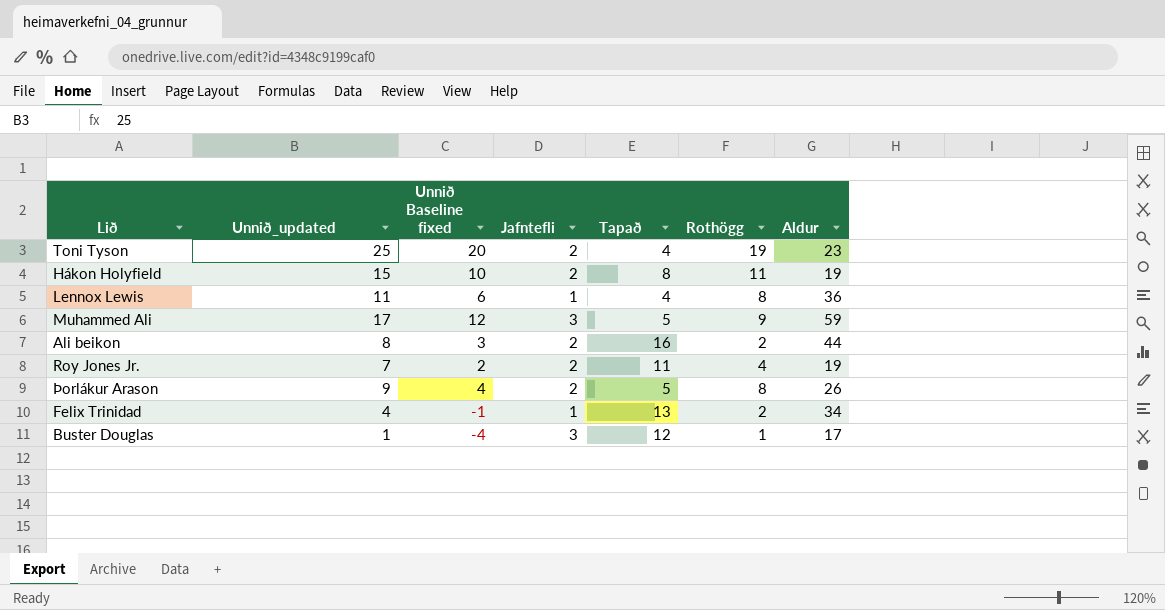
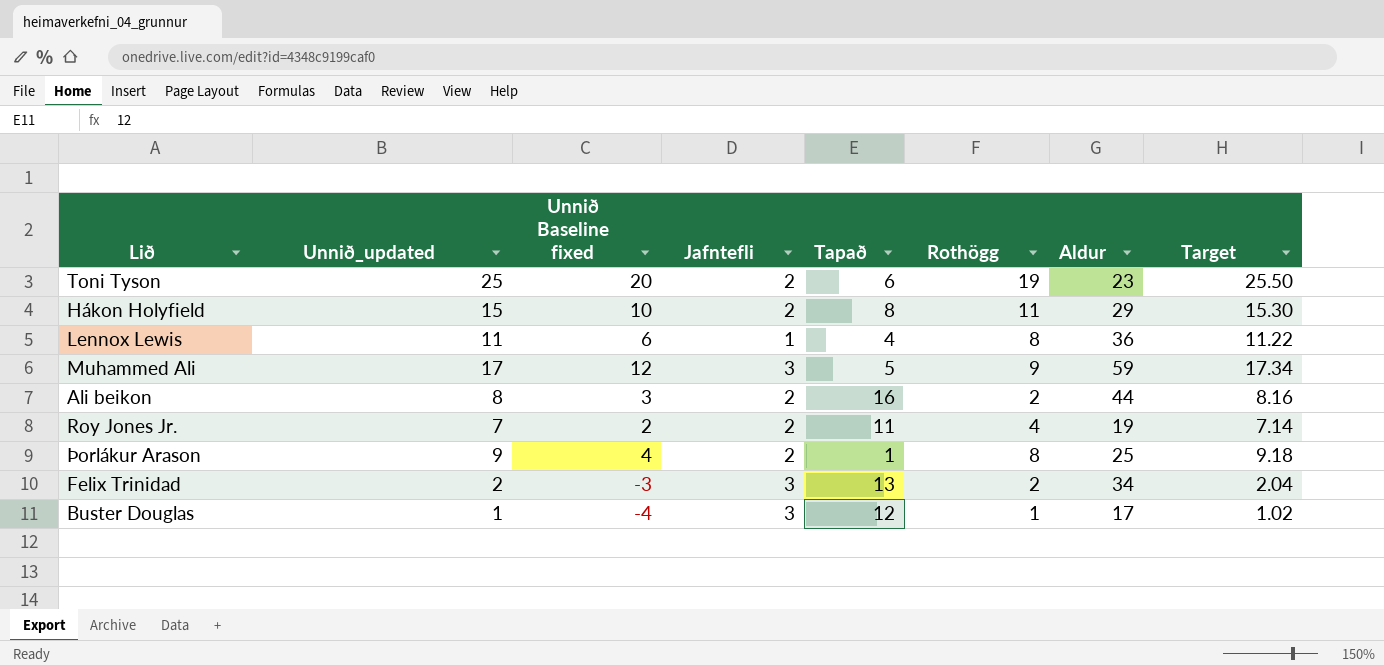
column Target | formula: none -> [Unnið_updated] * 1.02
Toni Tyson | Tapað: 4 -> 6
Hákon Holyfield | Aldur: 19 -> 29
Þorlákur Arason | Tapað: 5 -> 1
Þorlákur Arason | Aldur: 26 -> 25
Felix Trinidad | Unnið_updated: 4 -> 2
Felix Trinidad | Unnið Baseline fixed: -1 -> -3
Felix Trinidad | Jafntefli: 1 -> 3

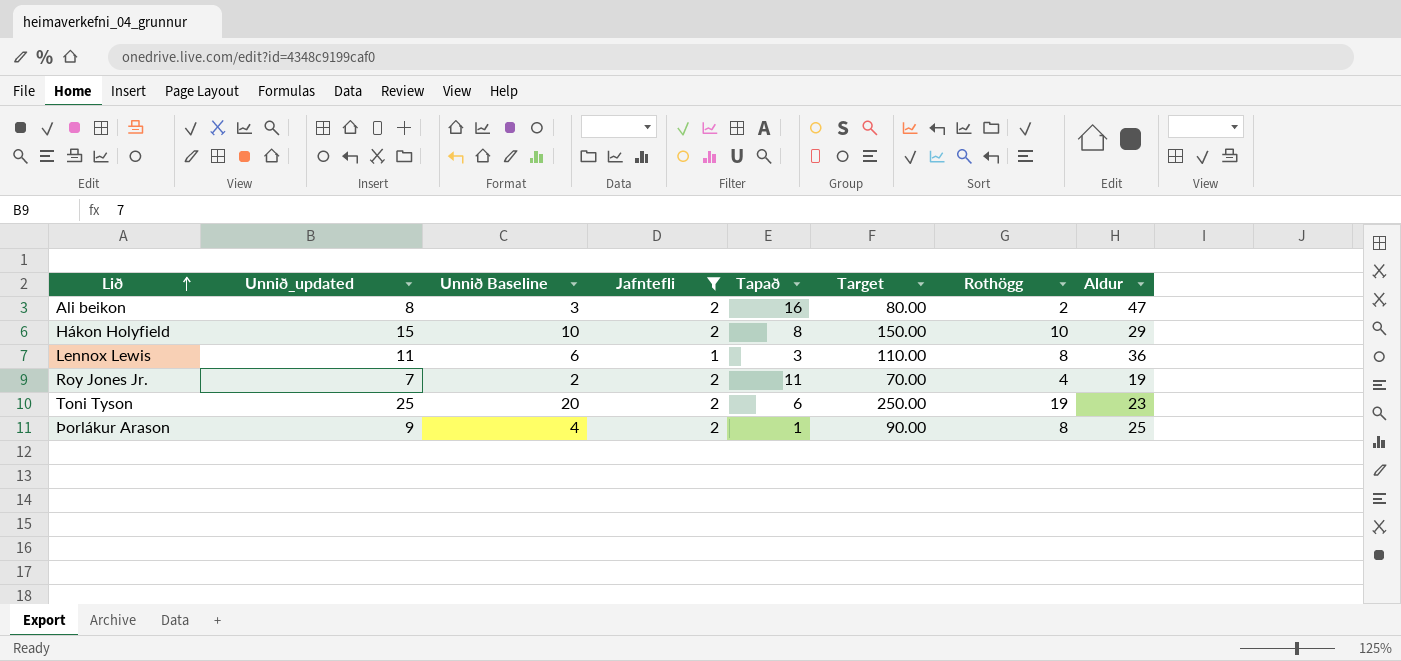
filter: none -> Jafntefli != 3
row order: none -> Lið ascending
column name: Unnið Baseline fixed -> Unnið Baseline
column Target | formula: [Unnið_updated] * 1.02 -> [Unnið_updated] * 10
column Target | position: 8 -> 6
Ali beikon | Aldur: 44 -> 47
Hákon Holyfield | Rothögg: 11 -> 10
Lennox Lewis | Tapað: 4 -> 3

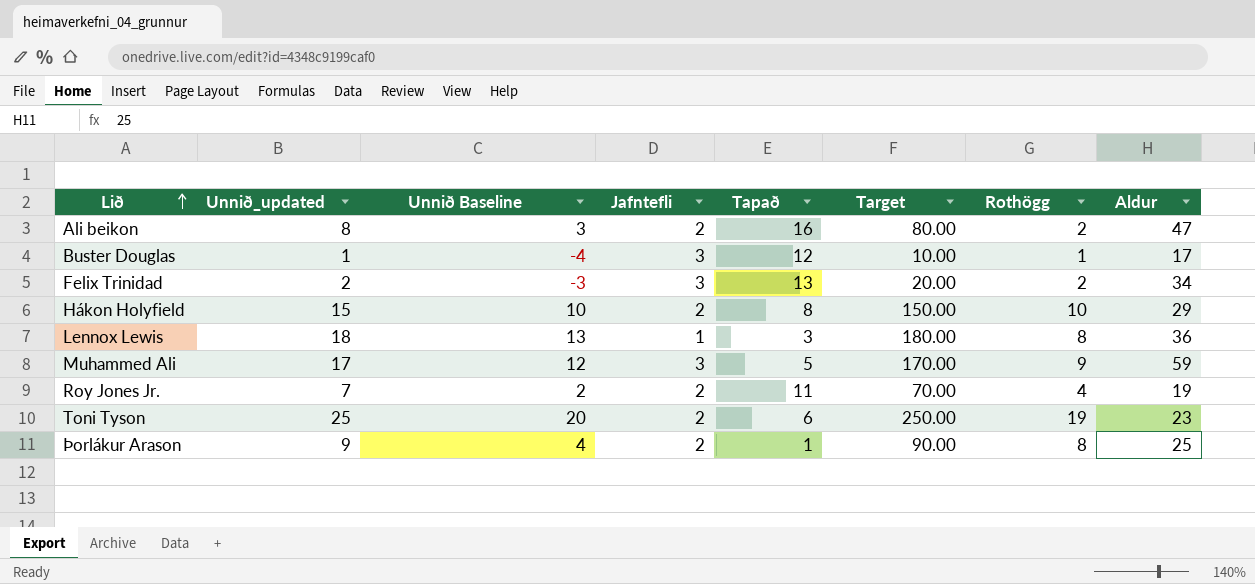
filter: Jafntefli != 3 -> none
Lennox Lewis | Unnið_updated: 11 -> 18
Lennox Lewis | Unnið Baseline: 6 -> 13
Lennox Lewis | Target: 110.00 -> 180.00

